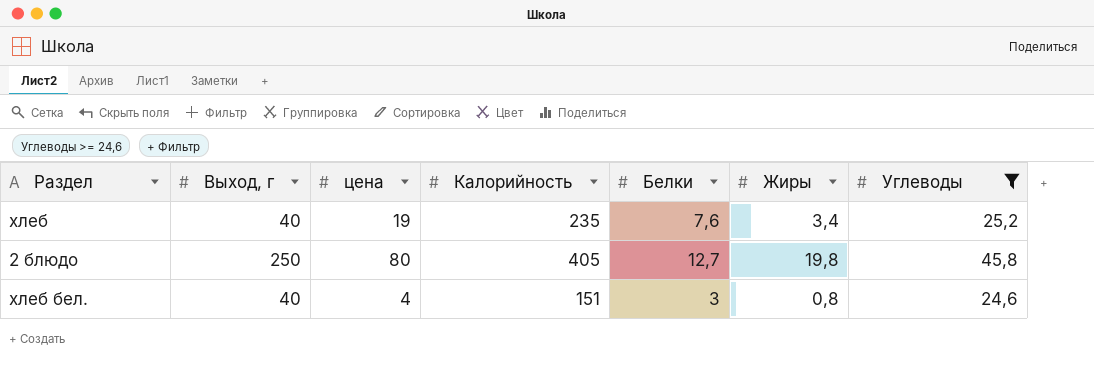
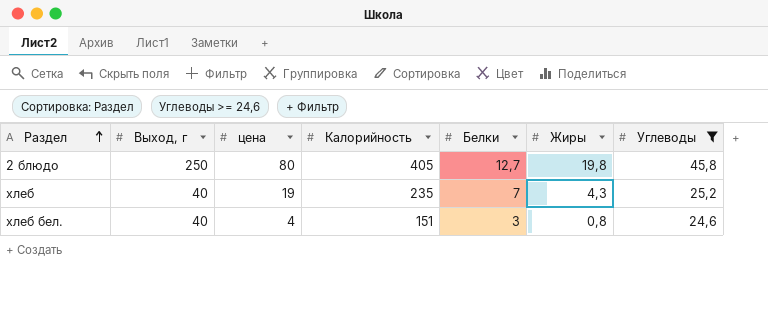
row order: none -> Раздел ascending
хлеб | Белки: 7,6 -> 7
хлеб | Жиры: 3,4 -> 4,3

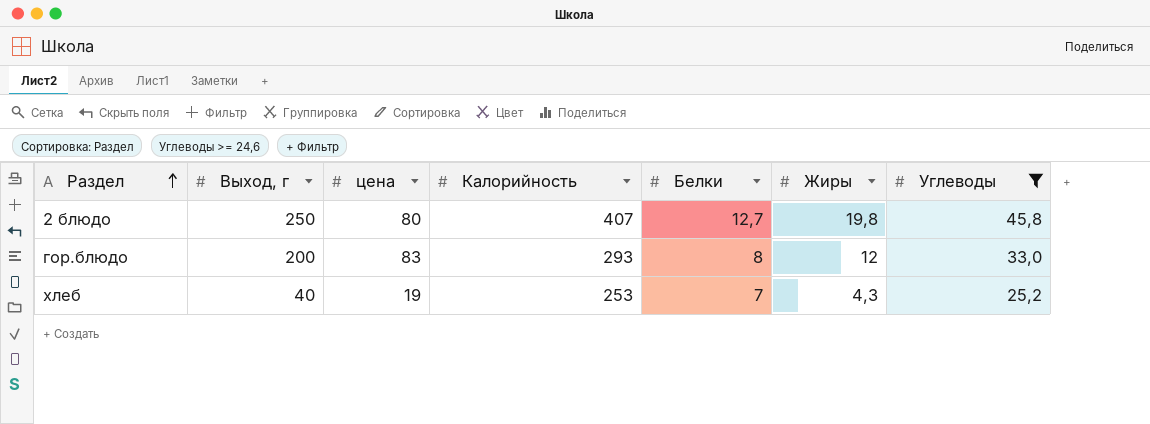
row хлеб бел.: 40 | 4 | 151 | 3 | 0,8 | 24,6 -> none
2 блюдо | Калорийность: 405 -> 407
row гор.блюдо: none -> 200 | 83 | 293 | 8 | 12 | 33,0
хлеб | Калорийность: 235 -> 253

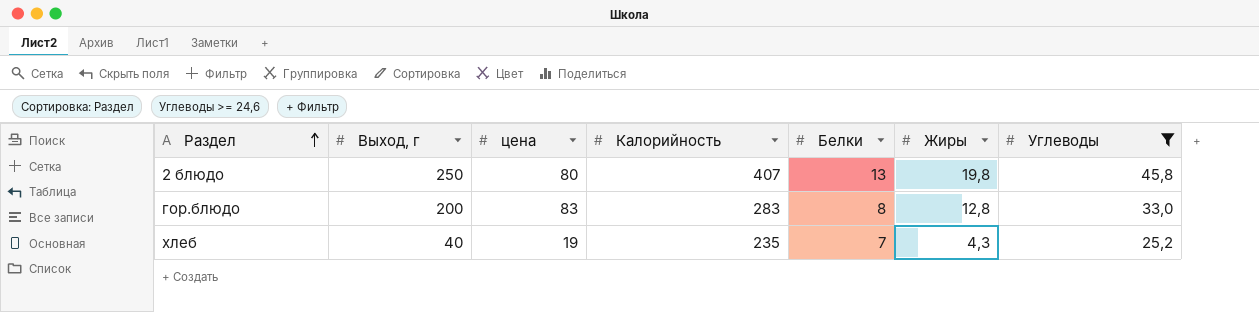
2 блюдо | Белки: 12,7 -> 13
гор.блюдо | Калорийность: 293 -> 283
гор.блюдо | Жиры: 12 -> 12,8
хлеб | Калорийность: 253 -> 235

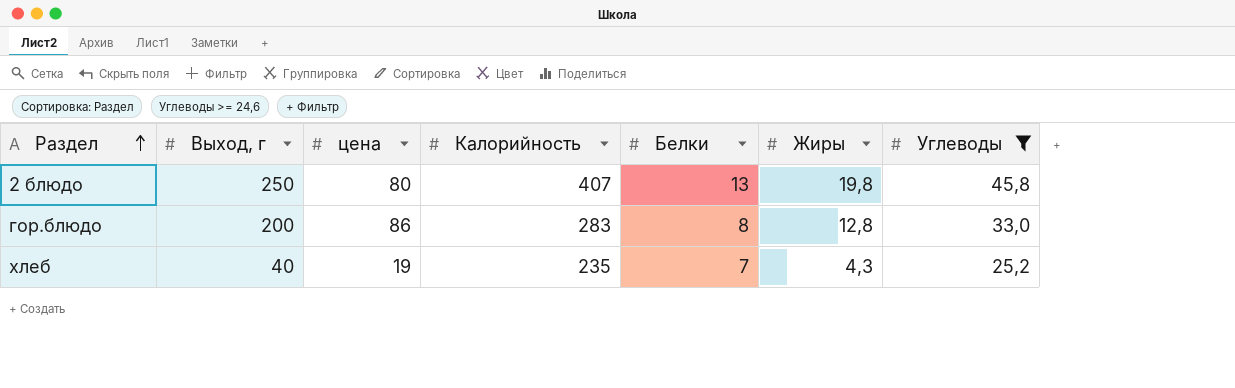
гор.блюдо | цена: 83 -> 86

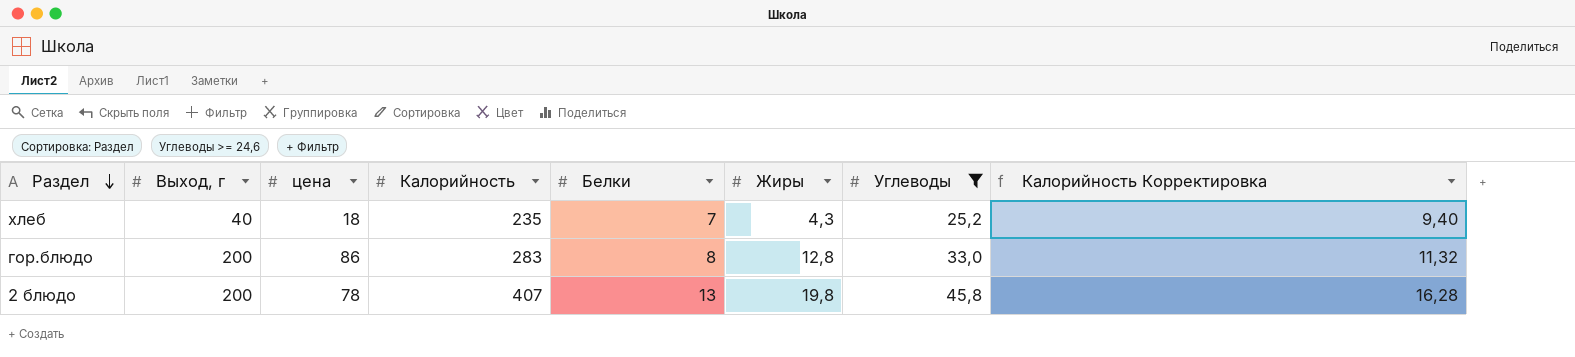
row order: Раздел ascending -> Раздел descending
column Калорийность Корректировка | formula: none -> [Калорийность] * 0,04
хлеб | цена: 19 -> 18
2 блюдо | Выход, г: 250 -> 200
2 блюдо | цена: 80 -> 78

